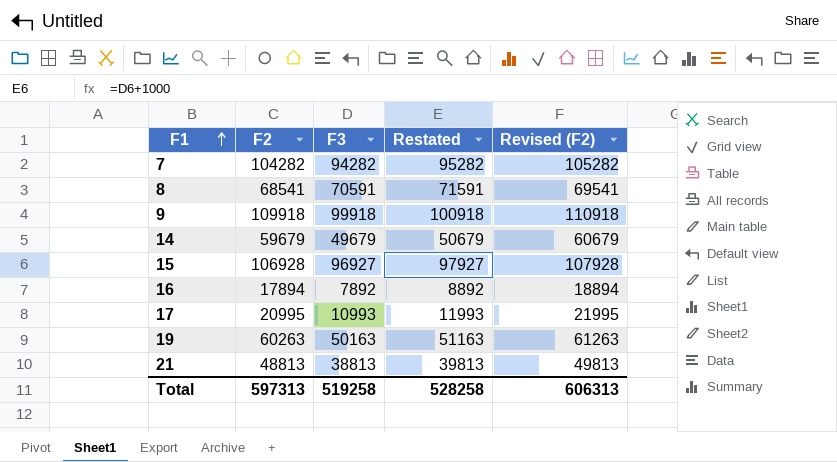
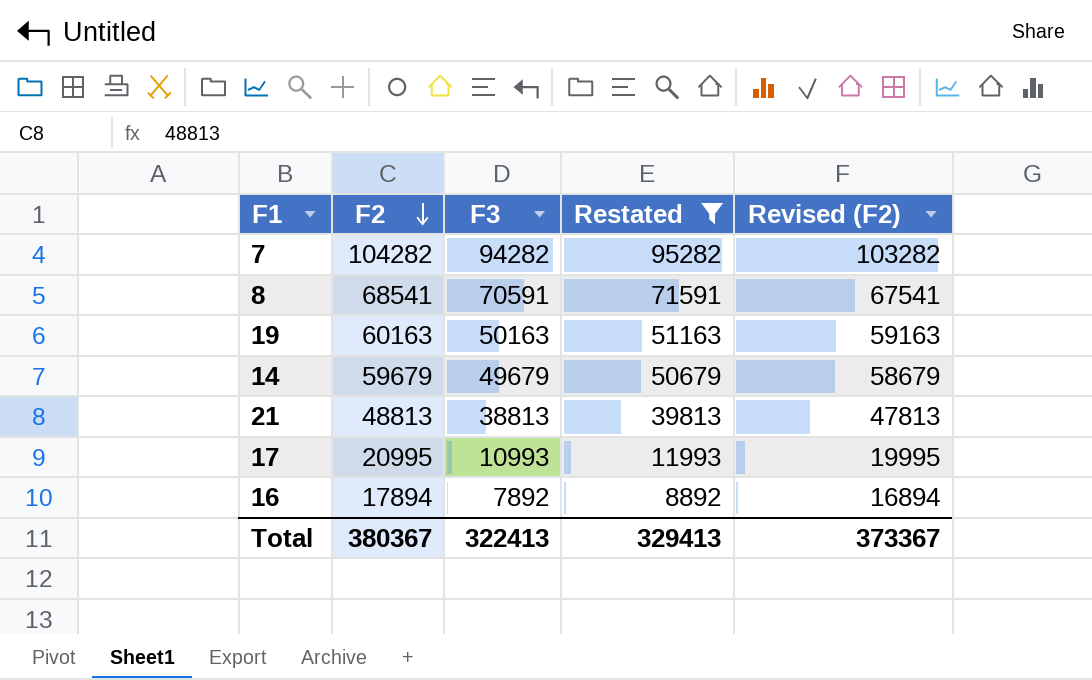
filter: none -> Restated <= 95282
row order: F1 ascending -> F2 descending
column Revised (F2) | formula: [F2] + 1000 -> [F2] - 1000
19 | F2: 60263 -> 60163
Total | F2: 597313 -> 380367
Total | F3: 519258 -> 322413
Total | Restated: 528258 -> 329413
Total | Revised (F2): 606313 -> 373367

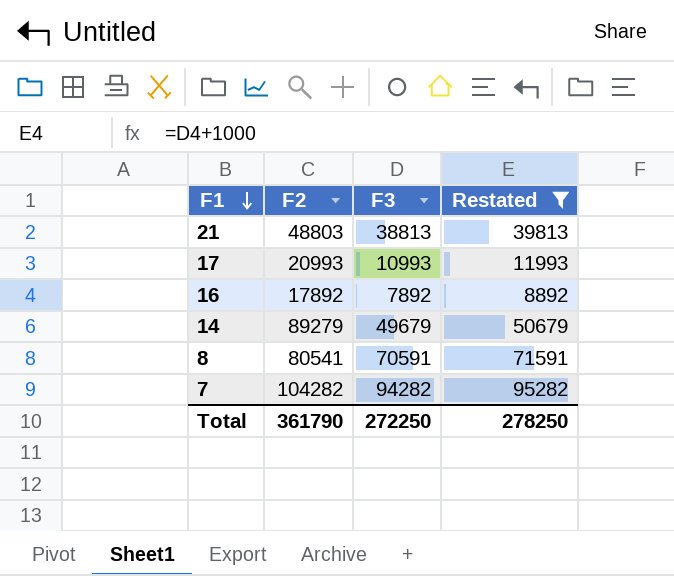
row order: F2 descending -> F1 descending
column Revised (F2) | formula: [F2] - 1000 -> none
row 19: 60163 | 50163 | 51163 | 59163 -> none
21 | F2: 48813 -> 48803
17 | F2: 20995 -> 20993
16 | F2: 17894 -> 17892
14 | F2: 59679 -> 89279
8 | F2: 68541 -> 80541
Total | F2: 380367 -> 361790
Total | F3: 322413 -> 272250
Total | Restated: 329413 -> 278250

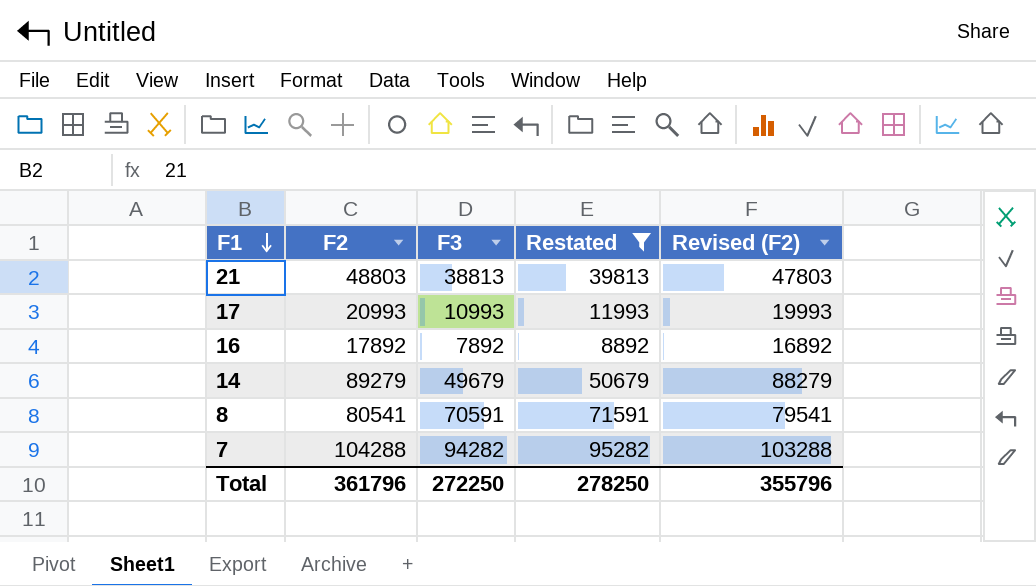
column Revised (F2) | formula: none -> [F2] - 1000
7 | F2: 104282 -> 104288
Total | F2: 361790 -> 361796

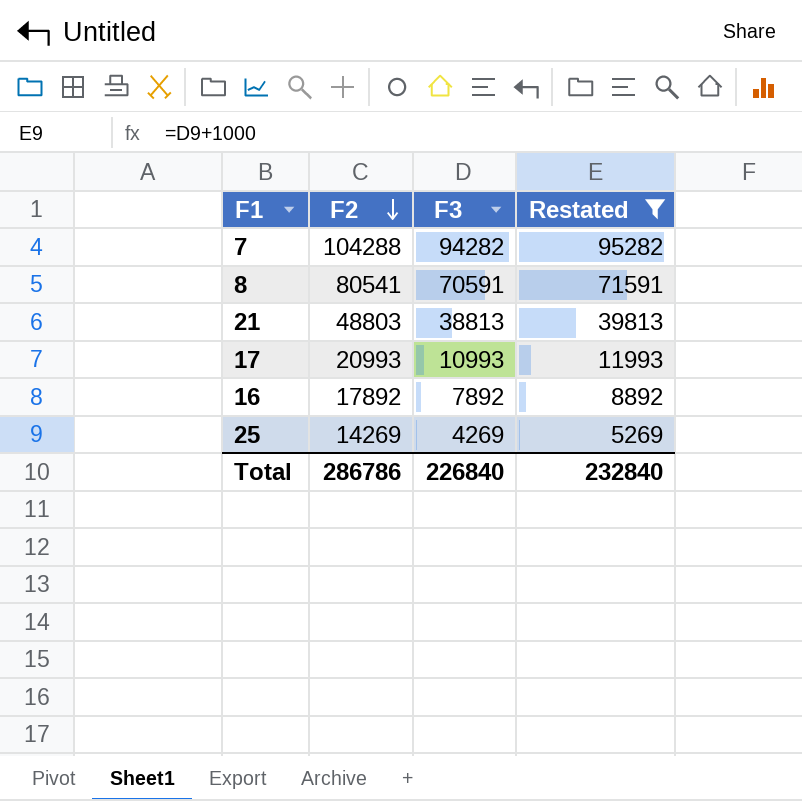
row order: F1 descending -> F2 descending
column Revised (F2) | formula: [F2] - 1000 -> none
row 14: 89279 | 49679 | 50679 | 88279 -> none
row 25: none -> 14269 | 4269 | 5269
Total | F2: 361796 -> 286786
Total | F3: 272250 -> 226840
Total | Restated: 278250 -> 232840

